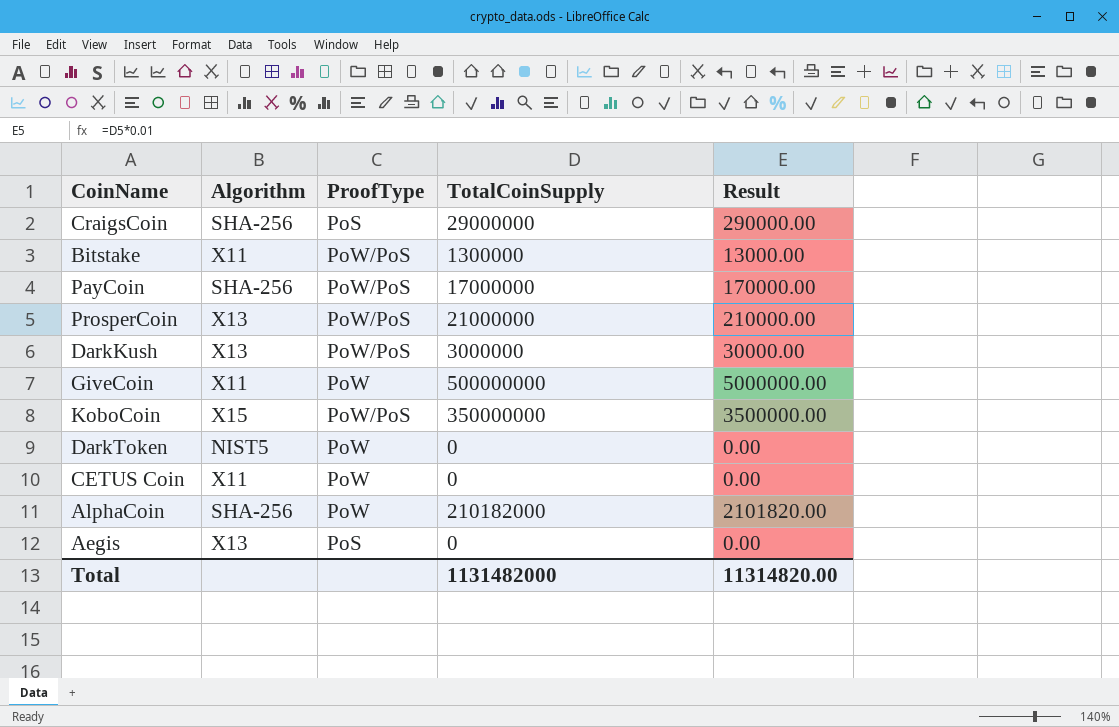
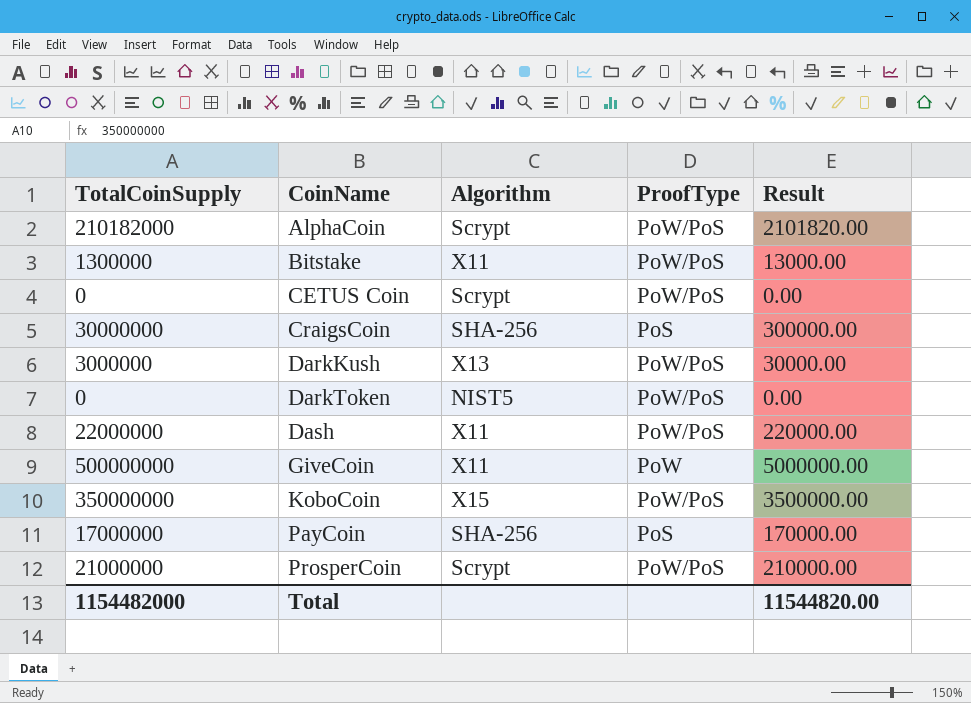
row order: none -> CoinName ascending
column TotalCoinSupply | position: 4 -> 1
row Aegis: X13 | PoS | 0 | 0.00 -> none
AlphaCoin | Algorithm: SHA-256 -> Scrypt
AlphaCoin | ProofType: PoW -> PoW/PoS
CETUS Coin | Algorithm: X11 -> Scrypt
CETUS Coin | ProofType: PoW -> PoW/PoS
CraigsCoin | TotalCoinSupply: 29000000 -> 30000000
CraigsCoin | Result: 290000.00 -> 300000.00
DarkToken | ProofType: PoW -> PoW/PoS
row Dash: none -> 22000000 | X11 | PoW/PoS | 220000.00
PayCoin | ProofType: PoW/PoS -> PoS
ProsperCoin | Algorithm: X13 -> Scrypt
Total | TotalCoinSupply: 1131482000 -> 1154482000
Total | Result: 11314820.00 -> 11544820.00

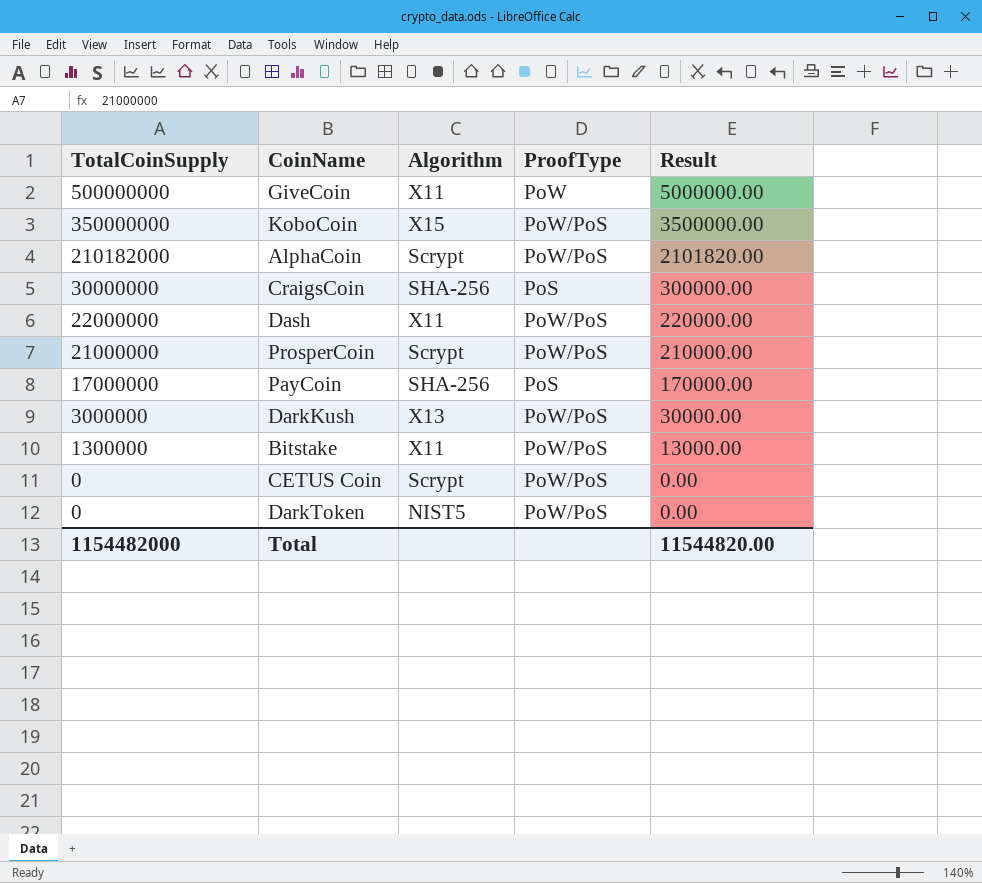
row order: CoinName ascending -> TotalCoinSupply descending

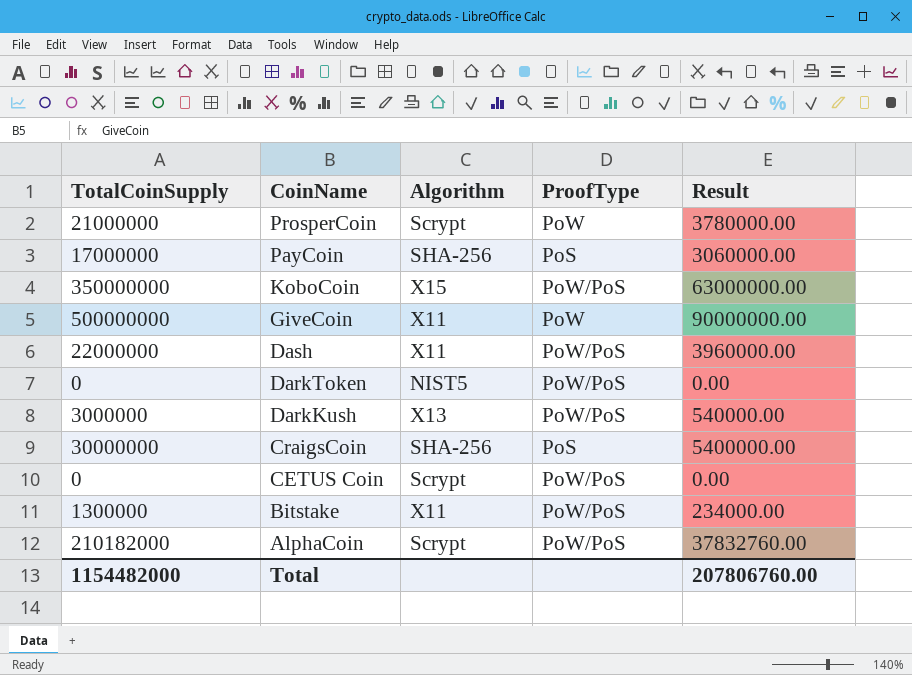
row order: TotalCoinSupply descending -> CoinName descending
column Result | formula: [TotalCoinSupply] * 0.01 -> [TotalCoinSupply] * 0.18
ProsperCoin | ProofType: PoW/PoS -> PoW
Total | Result: 11544820.00 -> 207806760.00

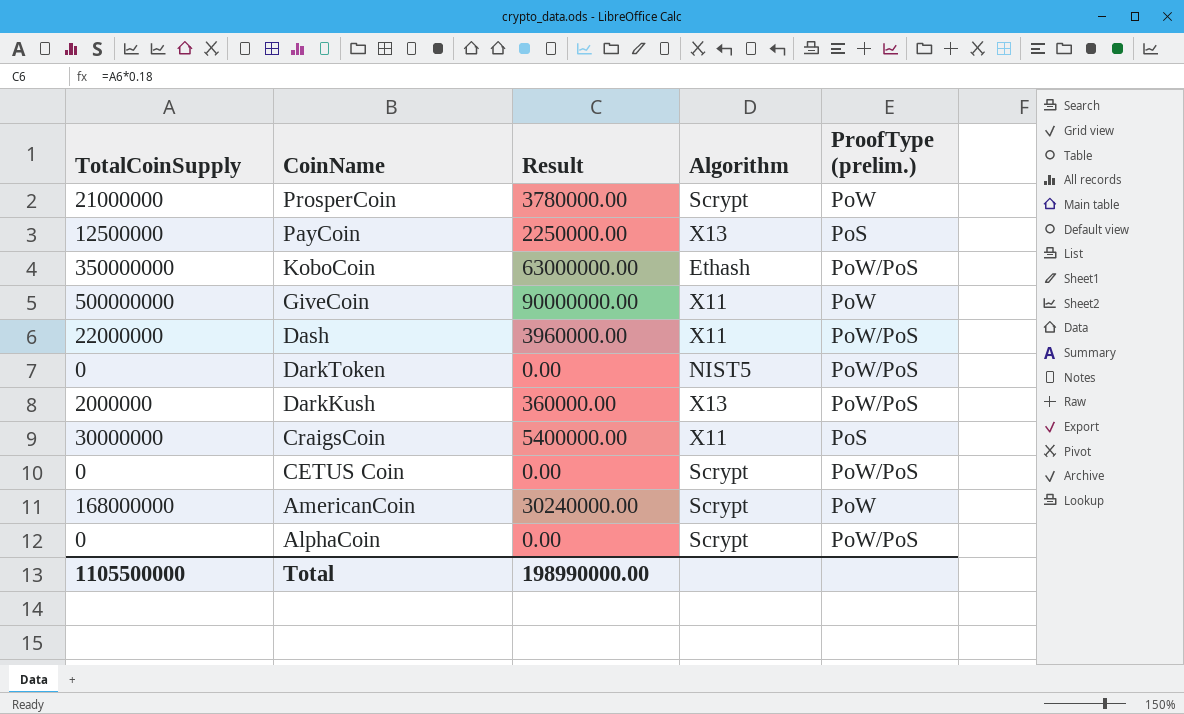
column Result | position: 5 -> 3
column name: ProofType -> ProofType (prelim.)
row Bitstake: 1300000 | X11 | PoW/PoS | 234000.00 -> none
PayCoin | TotalCoinSupply: 17000000 -> 12500000
PayCoin | Result: 3060000.00 -> 2250000.00
PayCoin | Algorithm: SHA-256 -> X13
KoboCoin | Algorithm: X15 -> Ethash
DarkKush | TotalCoinSupply: 3000000 -> 2000000
DarkKush | Result: 540000.00 -> 360000.00
CraigsCoin | Algorithm: SHA-256 -> X11
row AmericanCoin: none -> 168000000 | 30240000.00 | Scrypt | PoW
AlphaCoin | TotalCoinSupply: 210182000 -> 0
AlphaCoin | Result: 37832760.00 -> 0.00
Total | TotalCoinSupply: 1154482000 -> 1105500000
Total | Result: 207806760.00 -> 198990000.00

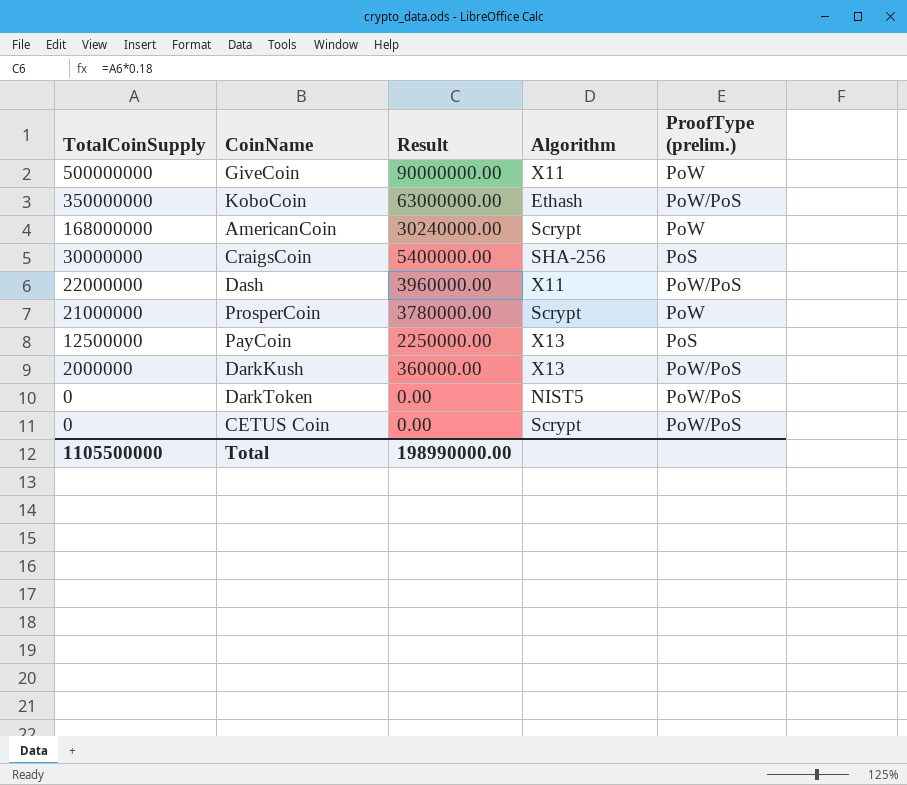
row order: CoinName descending -> TotalCoinSupply descending
row AlphaCoin: 0 | 0.00 | Scrypt | PoW/PoS -> none
CraigsCoin | Algorithm: X11 -> SHA-256

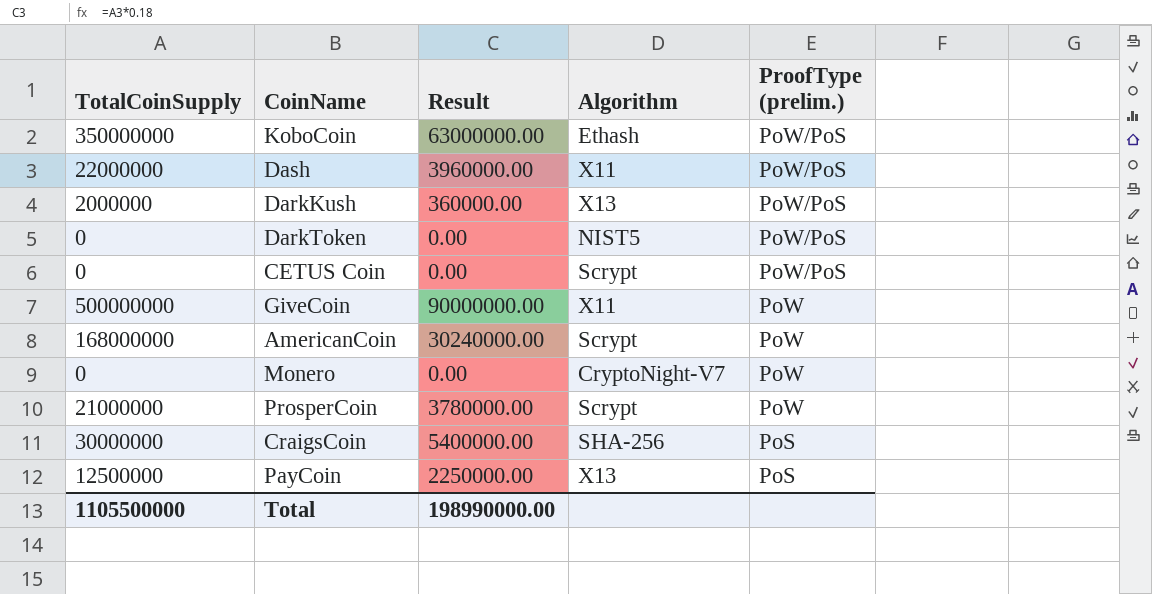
row order: TotalCoinSupply descending -> ProofType (prelim.) descending
row Monero: none -> 0 | 0.00 | CryptoNight-V7 | PoW

